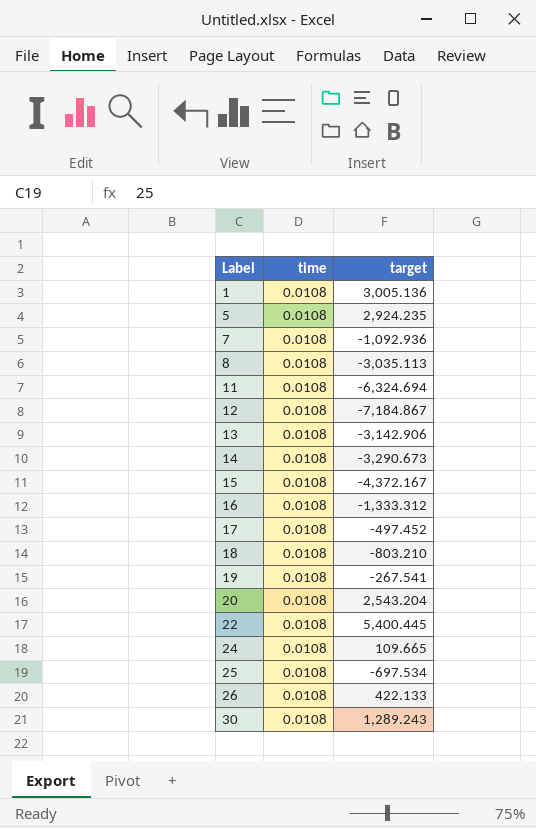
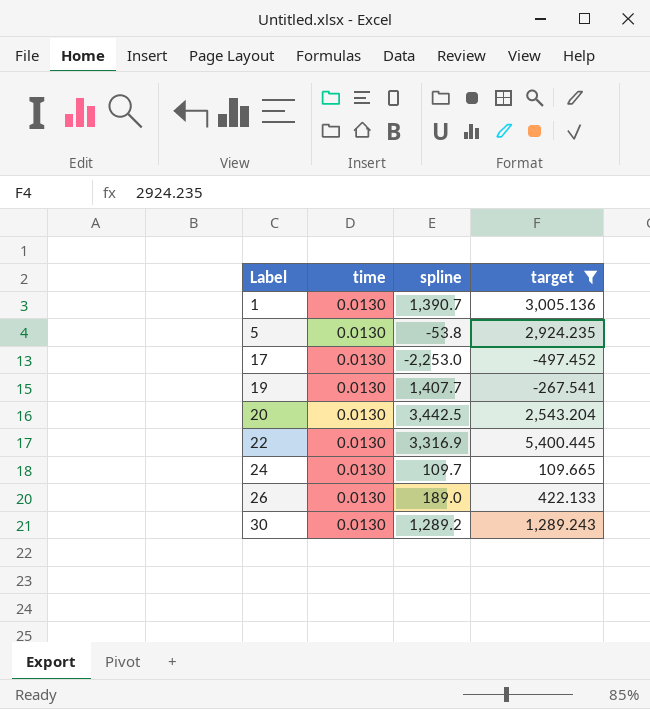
filter: none -> target >= -497.452
column spline | position: none -> 3
1 | time: 0.0108 -> 0.0130
5 | time: 0.0108 -> 0.0130
17 | time: 0.0108 -> 0.0130
19 | time: 0.0108 -> 0.0130
20 | time: 0.0108 -> 0.0130
22 | time: 0.0108 -> 0.0130
24 | time: 0.0108 -> 0.0130
26 | time: 0.0108 -> 0.0130
30 | time: 0.0108 -> 0.0130

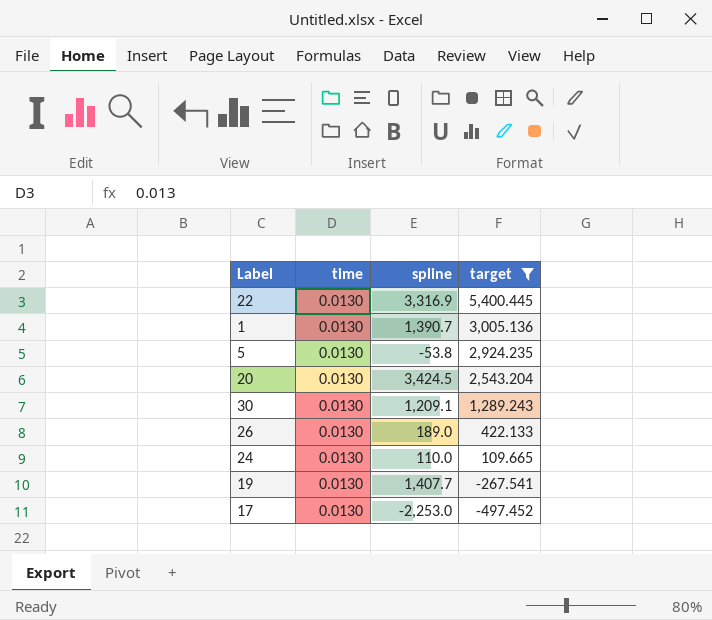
row order: Label ascending -> target descending
20 | spline: 3,442.5 -> 3,424.5
30 | spline: 1,289.2 -> 1,209.1
24 | spline: 109.7 -> 110.0

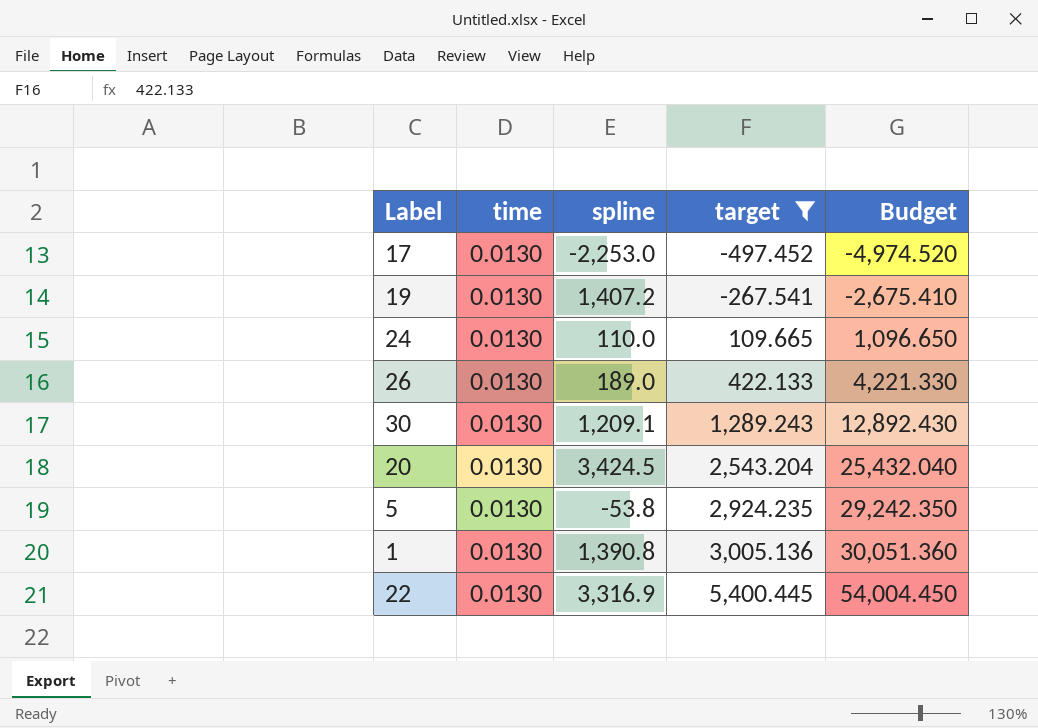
row order: target descending -> target ascending
column Budget | formula: none -> [target] * 10
19 | spline: 1,407.7 -> 1,407.2
1 | spline: 1,390.7 -> 1,390.8

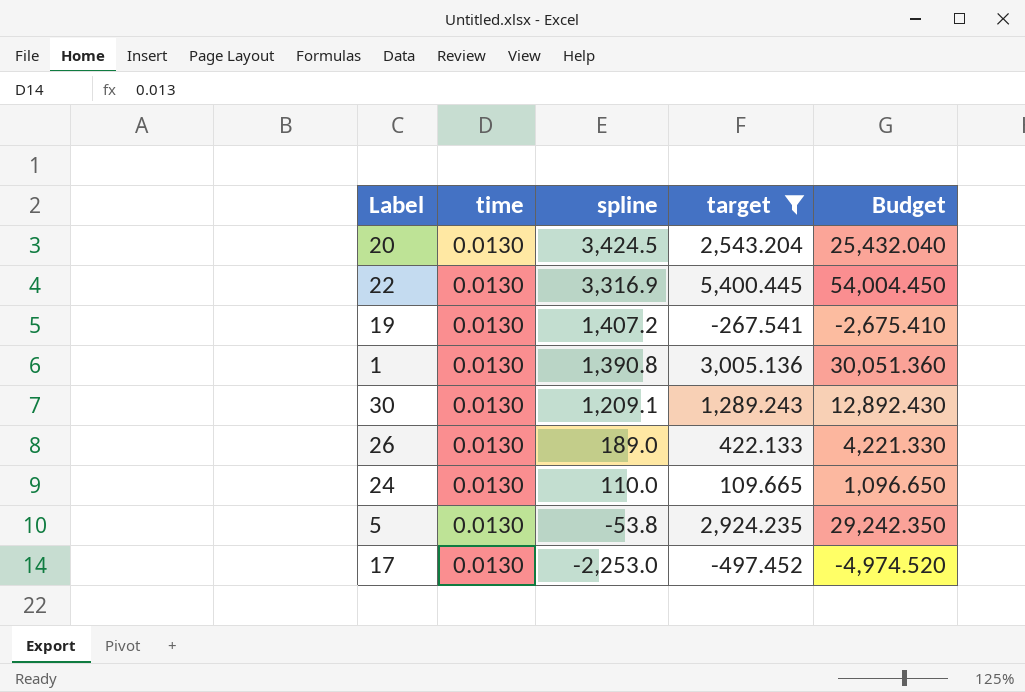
row order: target ascending -> spline descending

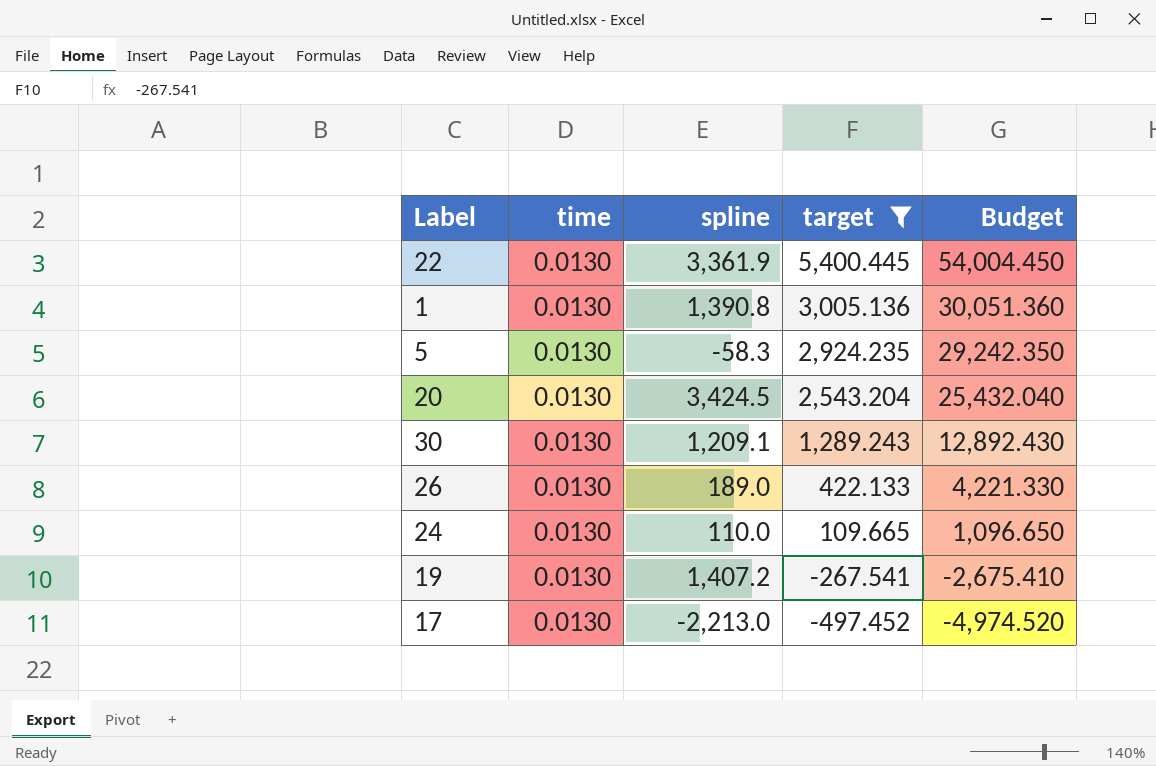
row order: spline descending -> target descending
22 | spline: 3,316.9 -> 3,361.9
5 | spline: -53.8 -> -58.3
17 | spline: -2,253.0 -> -2,213.0

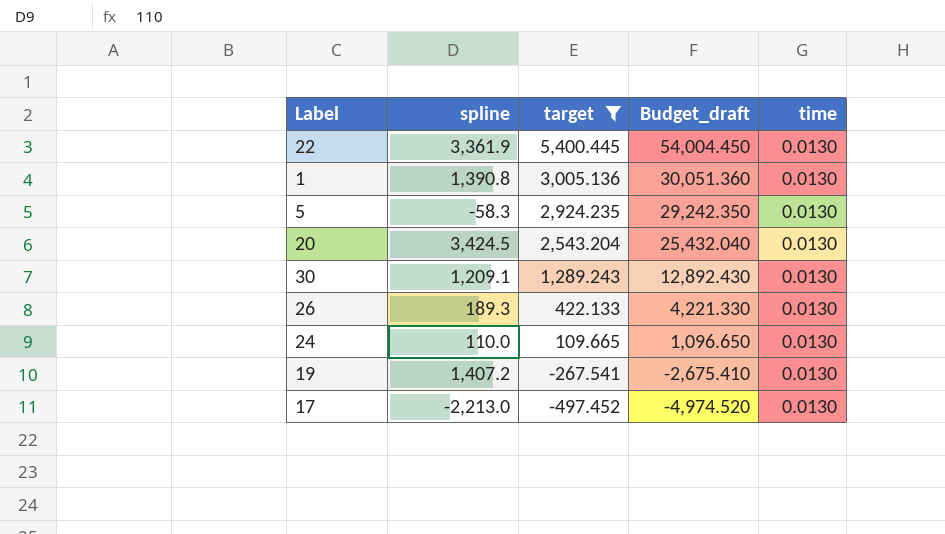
column name: Budget -> Budget_draft
column time | position: 2 -> 5
26 | spline: 189.0 -> 189.3

